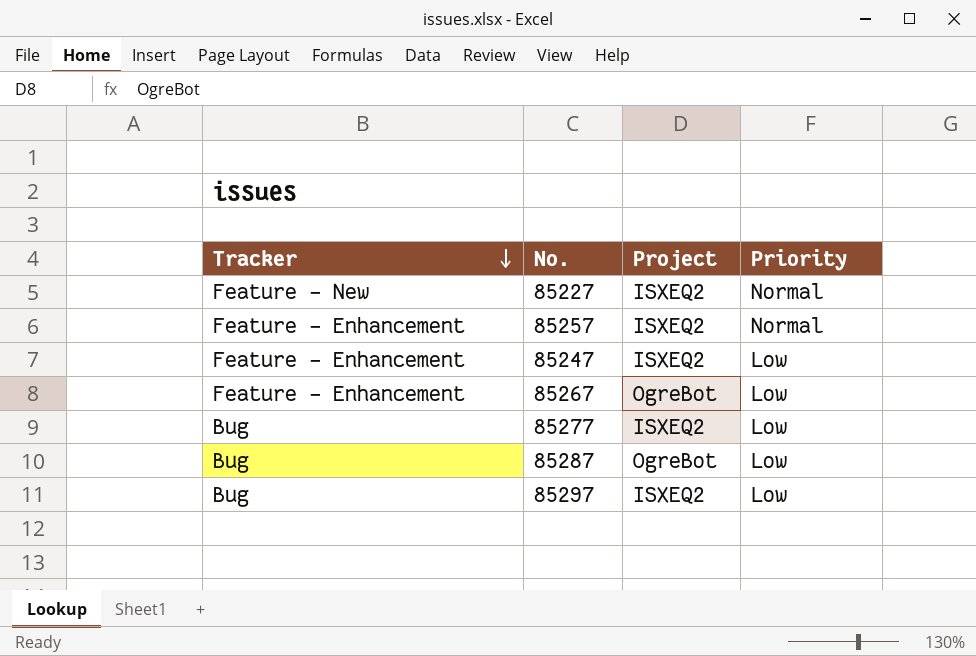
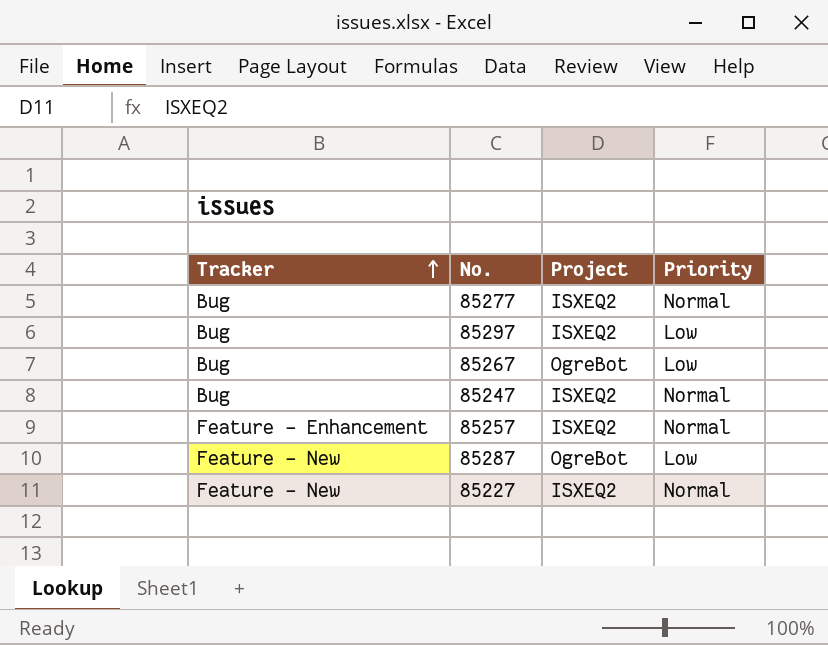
row order: Tracker descending -> Tracker ascending
85277 | Priority: Low -> Normal
85267 | Tracker: Feature - Enhancement -> Bug
85247 | Tracker: Feature - Enhancement -> Bug
85247 | Priority: Low -> Normal
85287 | Tracker: Bug -> Feature - New

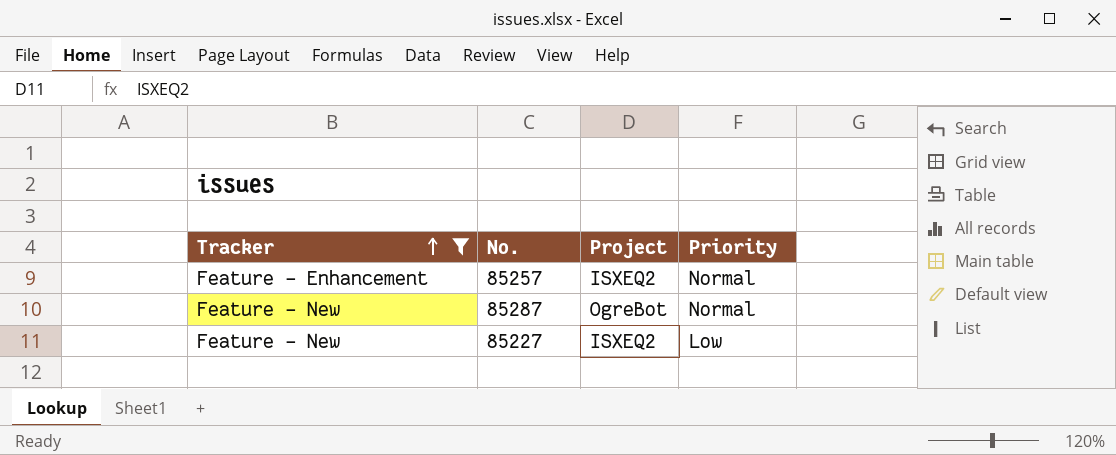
filter: none -> Tracker != Bug
85287 | Priority: Low -> Normal
85227 | Priority: Normal -> Low

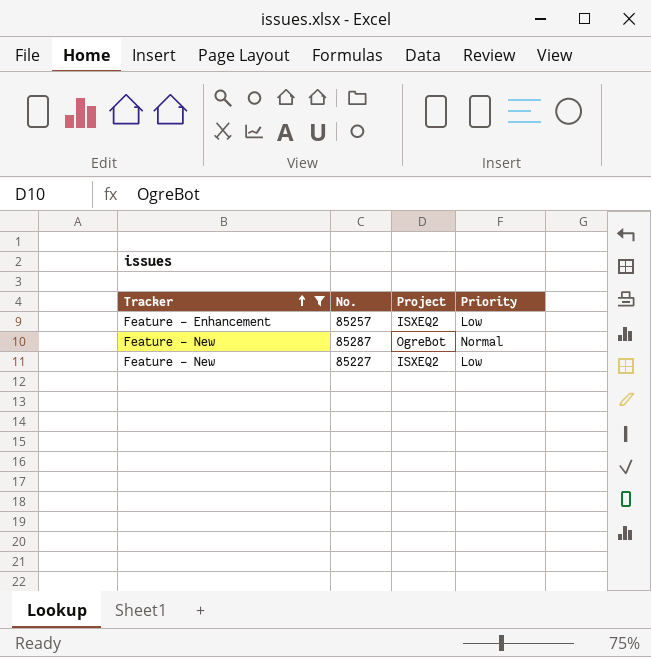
85257 | Priority: Normal -> Low

